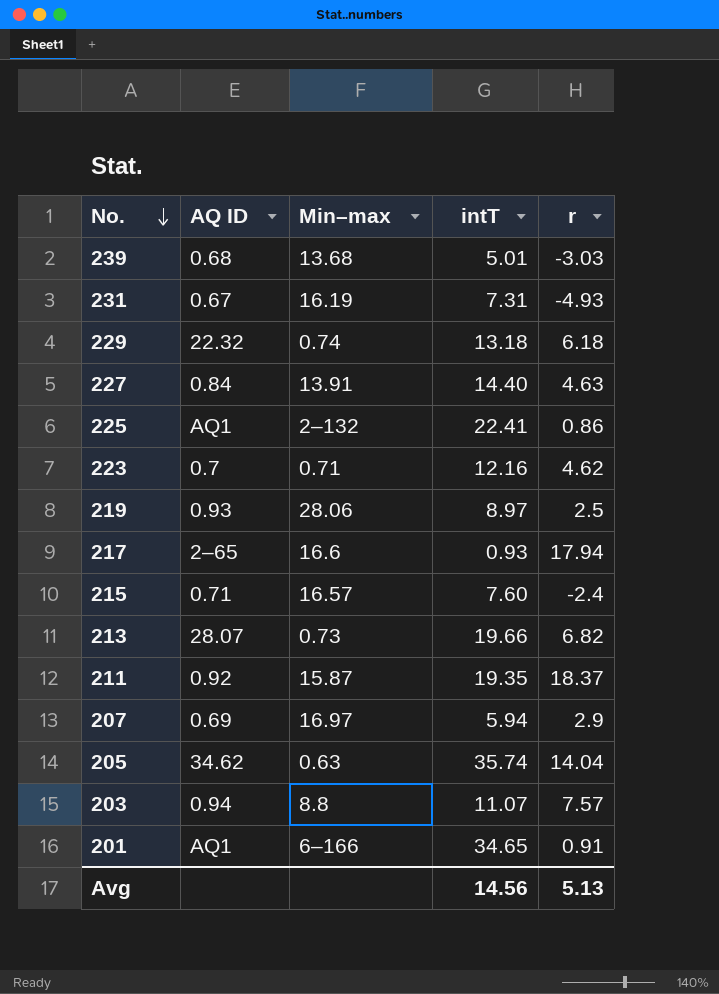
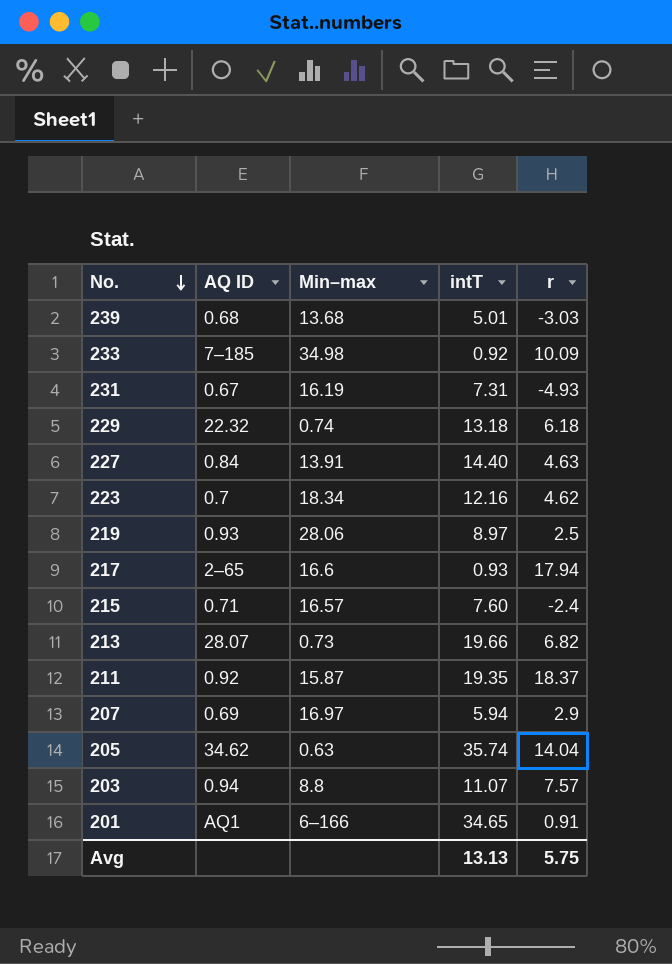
row 225: AQ1 | 2–132 | 22.41 | 0.86 -> none
row 233: none -> 7–185 | 34.98 | 0.92 | 10.09
223 | Min–max: 0.71 -> 18.34
Avg | intT: 14.56 -> 13.13
Avg | r: 5.13 -> 5.75

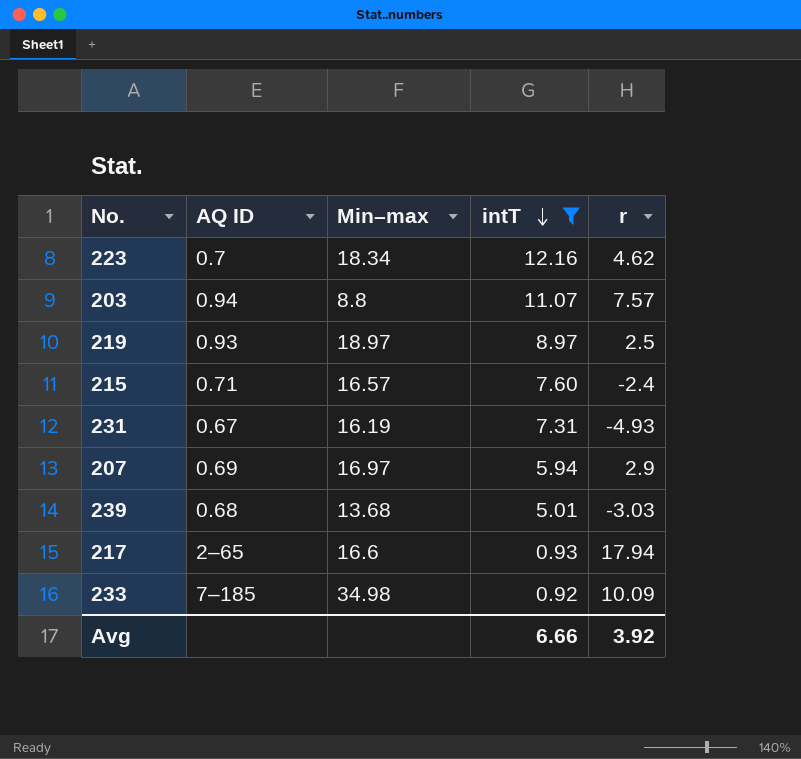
filter: none -> intT <= 12.16
row order: No. descending -> intT descending
219 | Min–max: 28.06 -> 18.97
Avg | intT: 13.13 -> 6.66
Avg | r: 5.75 -> 3.92

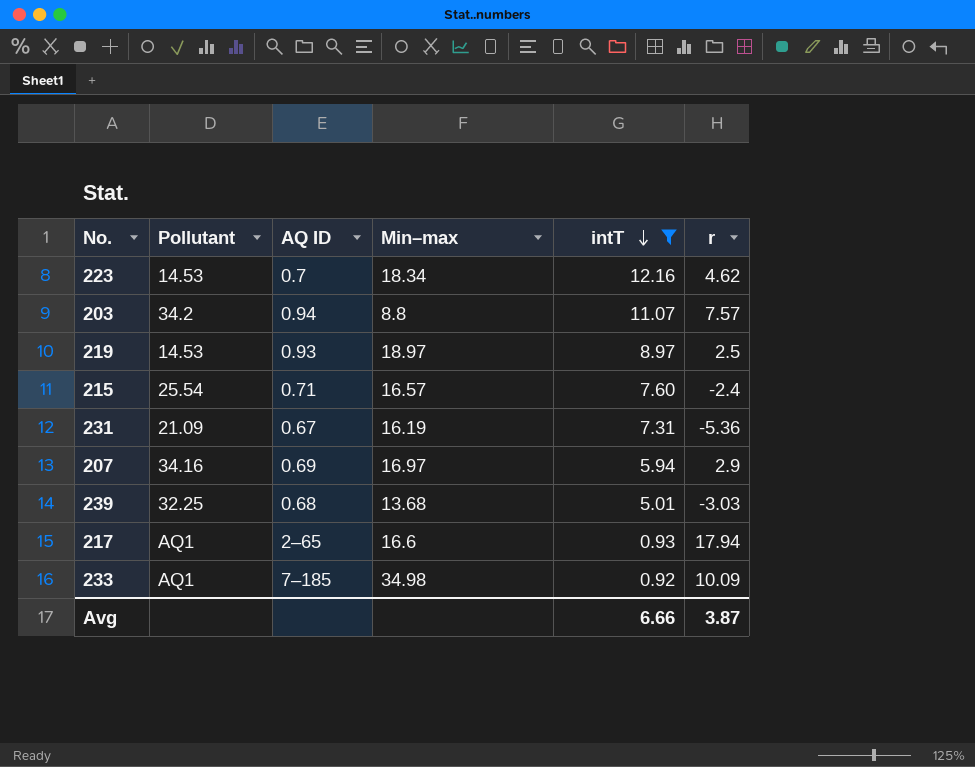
column Pollutant | position: none -> 2
231 | r: -4.93 -> -5.36
Avg | r: 3.92 -> 3.87

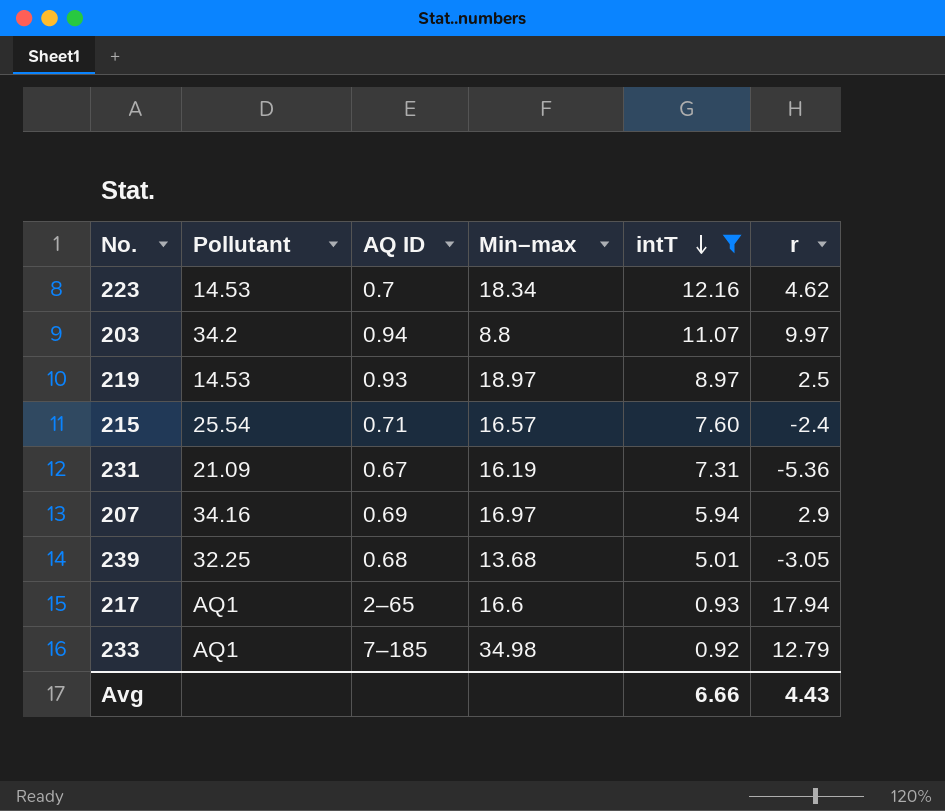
203 | r: 7.57 -> 9.97
239 | r: -3.03 -> -3.05
233 | r: 10.09 -> 12.79
Avg | r: 3.87 -> 4.43

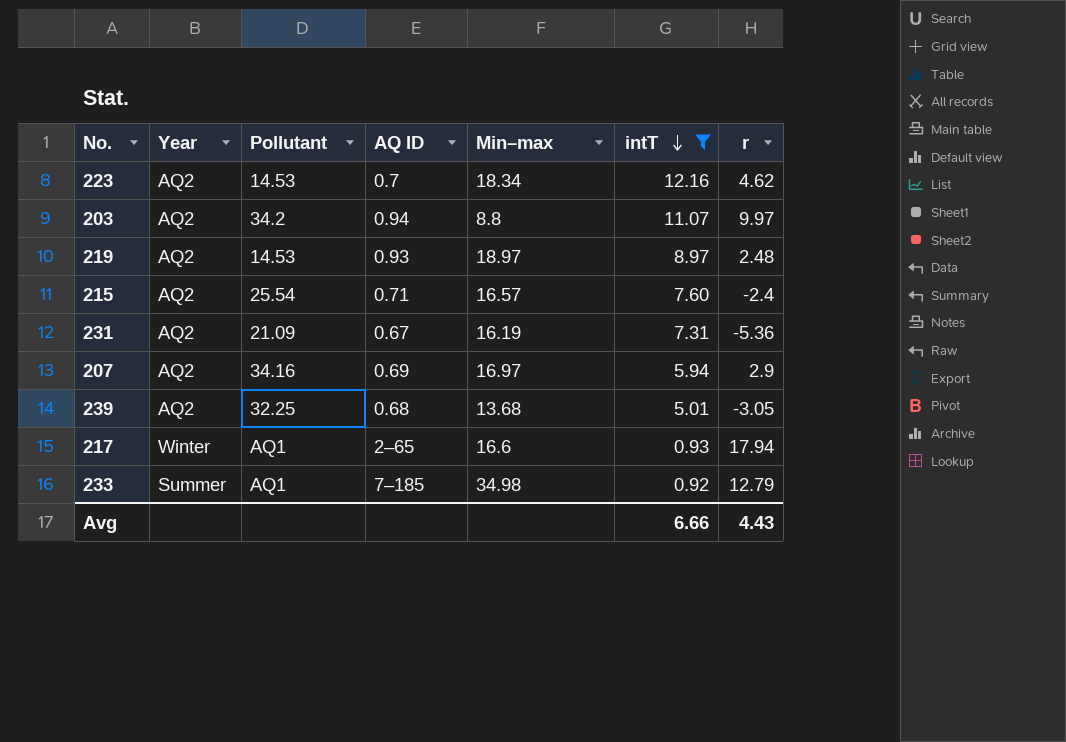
column Year | position: none -> 2
219 | r: 2.5 -> 2.48

